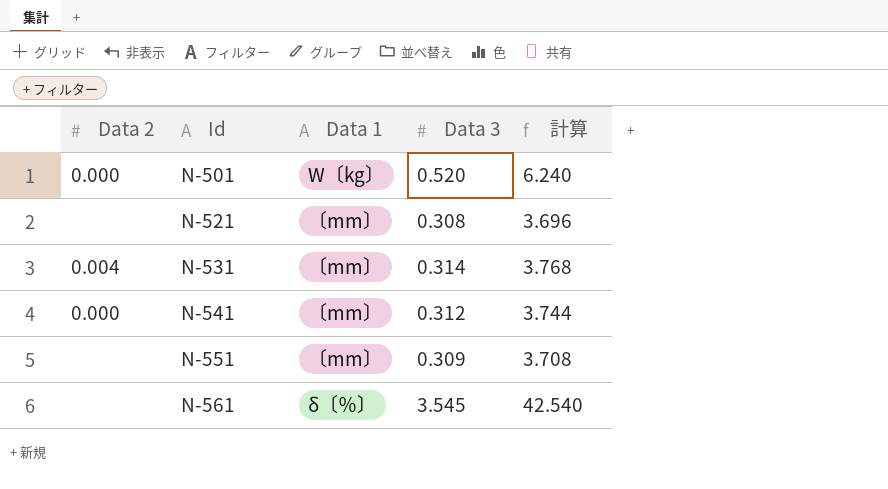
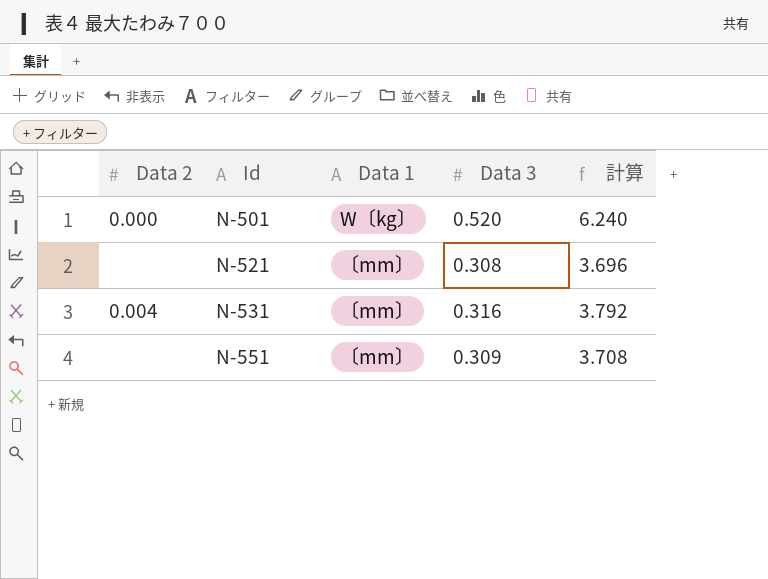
row N-541: 0.000 | 〔mm〕 | 0.312 | 3.744 -> none
row N-561: none | δ〔％〕 | 3.545 | 42.540 -> none
N-531 | Data 3: 0.314 -> 0.316
N-531 | 計算: 3.768 -> 3.792

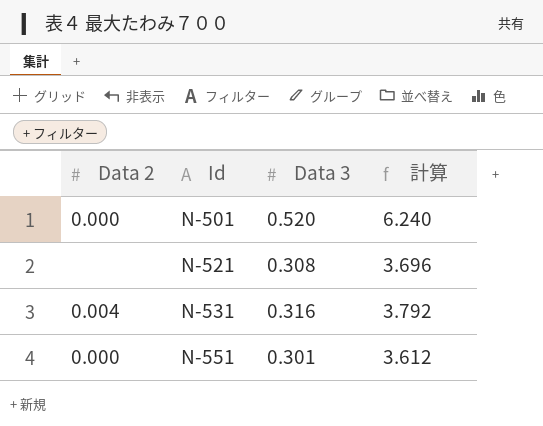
column Data 1 | position: 3 -> none
N-551 | Data 2: none -> 0.000
N-551 | Data 3: 0.309 -> 0.301
N-551 | 計算: 3.708 -> 3.612

